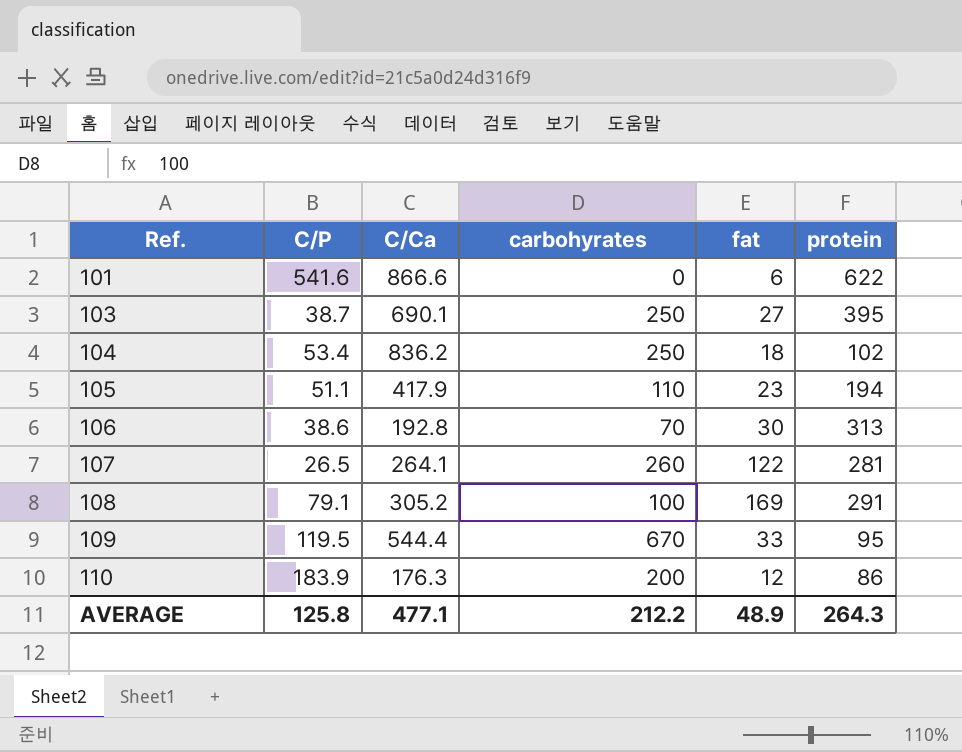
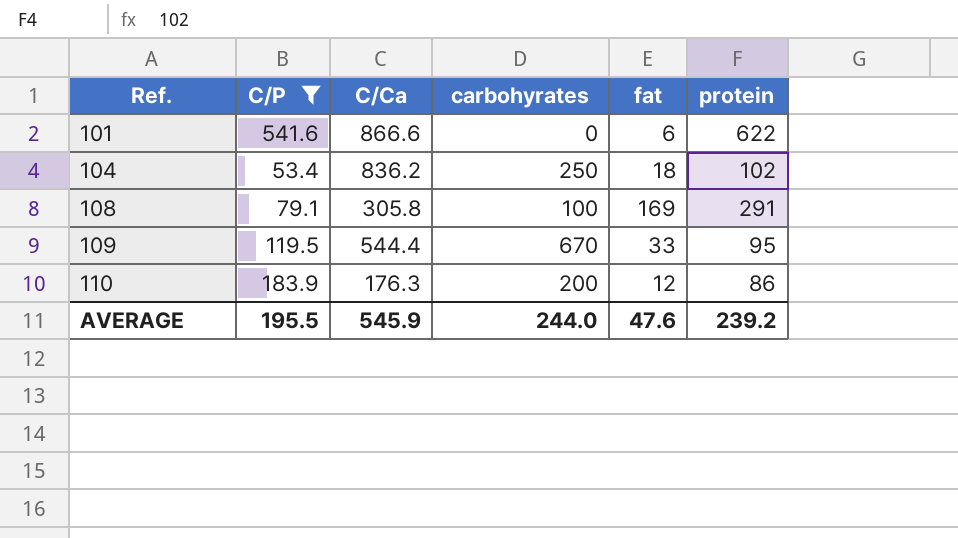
filter: none -> C/P >= 53.4
108 | C/Ca: 305.2 -> 305.8
AVERAGE | C/P: 125.8 -> 195.5
AVERAGE | C/Ca: 477.1 -> 545.9
AVERAGE | carbohyrates: 212.2 -> 244.0
AVERAGE | fat: 48.9 -> 47.6
AVERAGE | protein: 264.3 -> 239.2

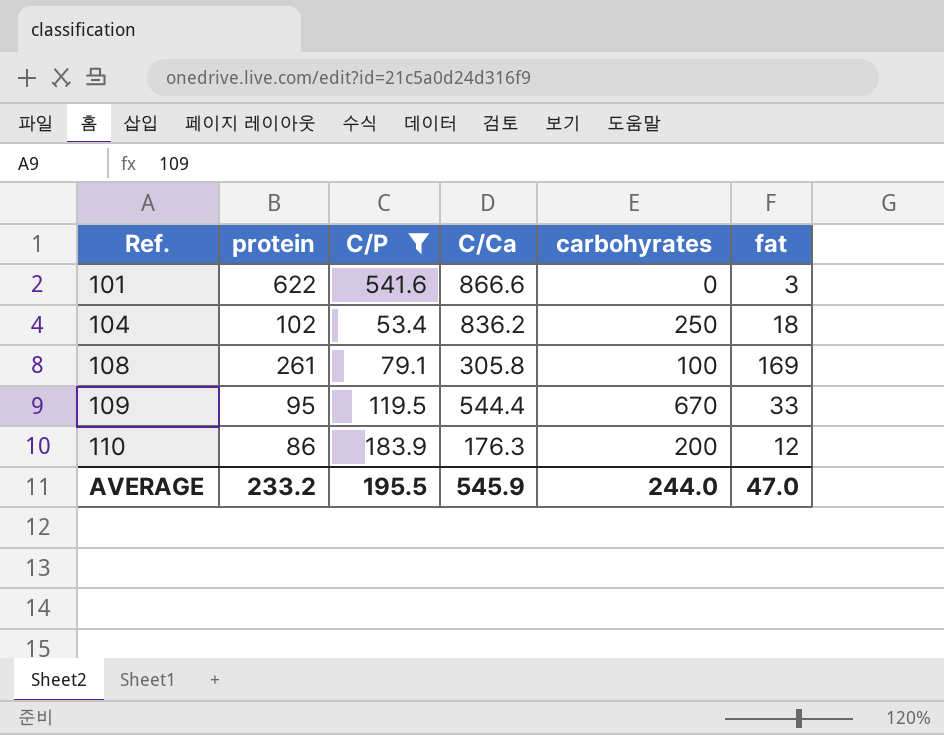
column protein | position: 6 -> 2
101 | fat: 6 -> 3
108 | protein: 291 -> 261
AVERAGE | protein: 239.2 -> 233.2
AVERAGE | fat: 47.6 -> 47.0

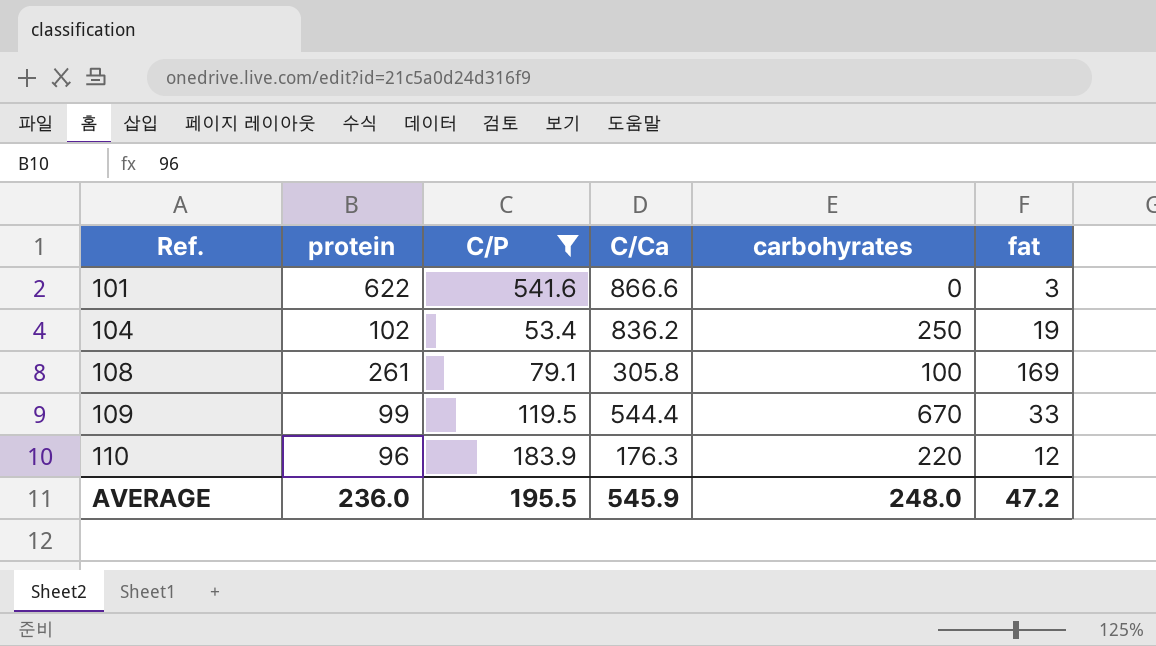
104 | fat: 18 -> 19
109 | protein: 95 -> 99
110 | protein: 86 -> 96
110 | carbohyrates: 200 -> 220
AVERAGE | protein: 233.2 -> 236.0
AVERAGE | carbohyrates: 244.0 -> 248.0
AVERAGE | fat: 47.0 -> 47.2

